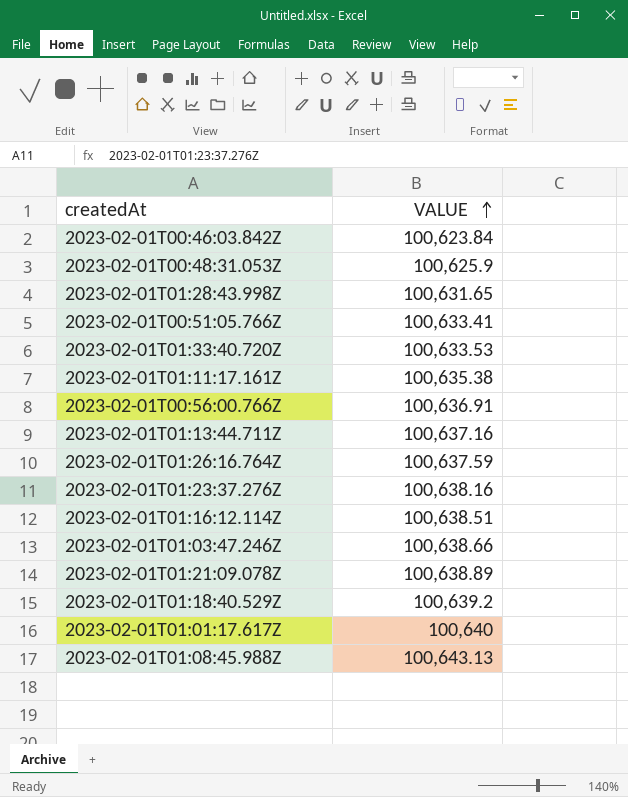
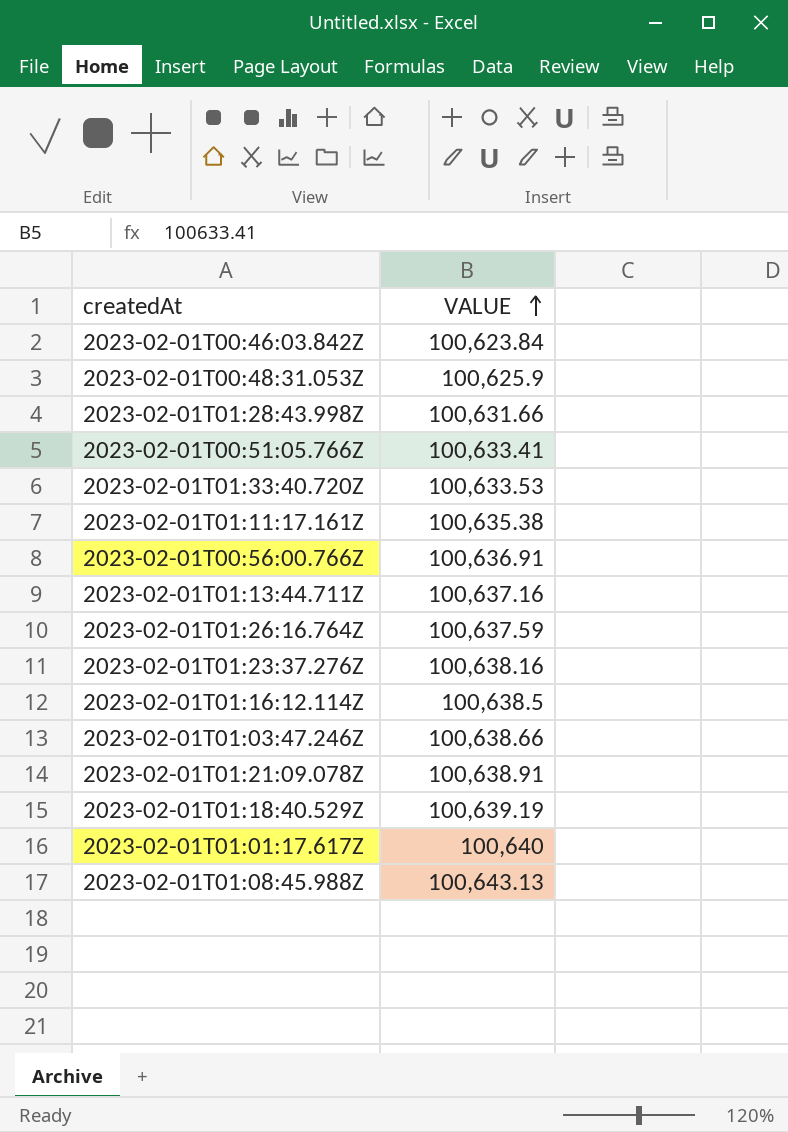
2023-02-01T01:28:43.998Z | VALUE: 100,631.65 -> 100,631.66
2023-02-01T01:16:12.114Z | VALUE: 100,638.51 -> 100,638.5
2023-02-01T01:21:09.078Z | VALUE: 100,638.89 -> 100,638.91
2023-02-01T01:18:40.529Z | VALUE: 100,639.2 -> 100,639.19

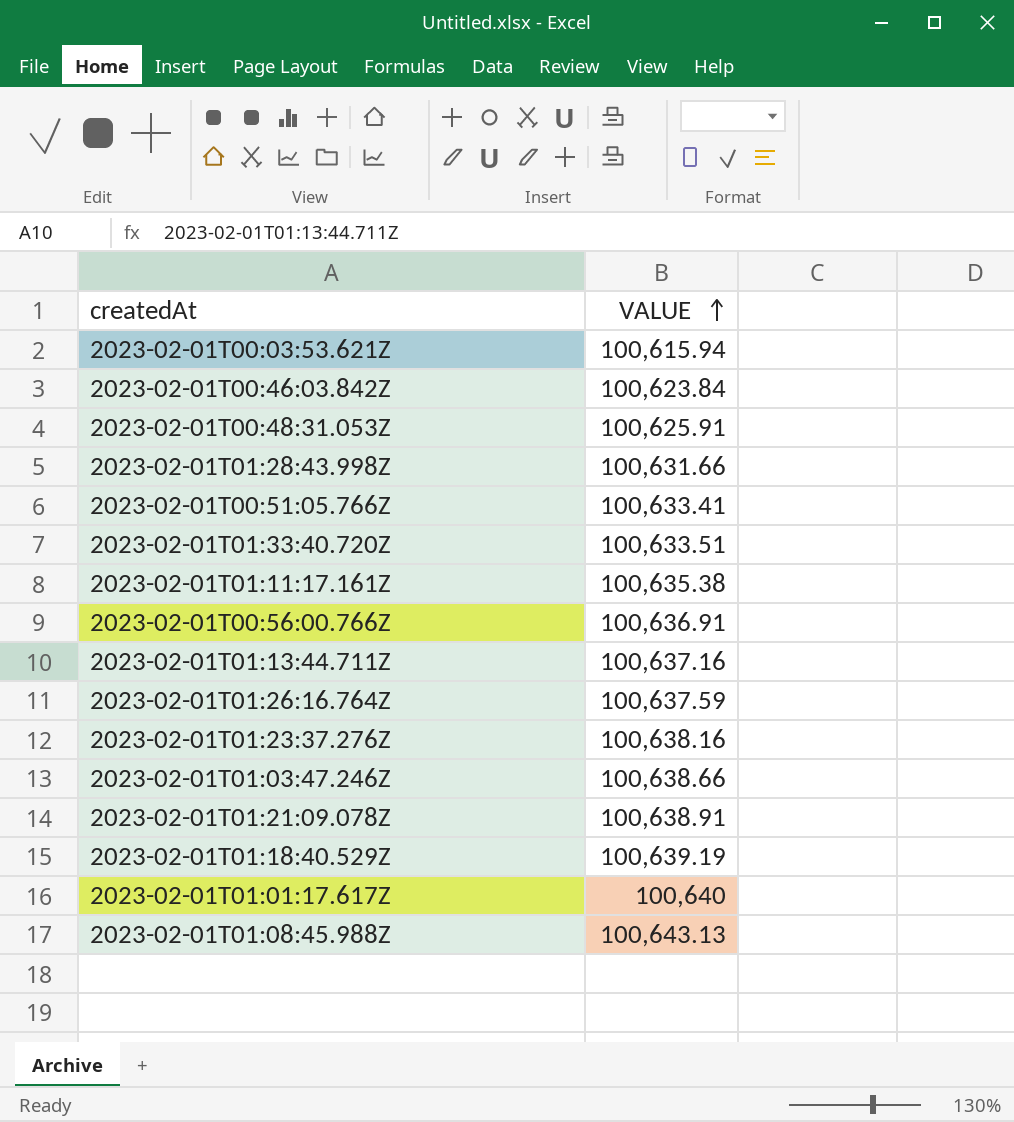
row 2023-02-01T01:16:12.114Z: 100,638.5 -> none
row 2023-02-01T00:03:53.621Z: none -> 100,615.94
2023-02-01T00:48:31.053Z | VALUE: 100,625.9 -> 100,625.91
2023-02-01T01:33:40.720Z | VALUE: 100,633.53 -> 100,633.51

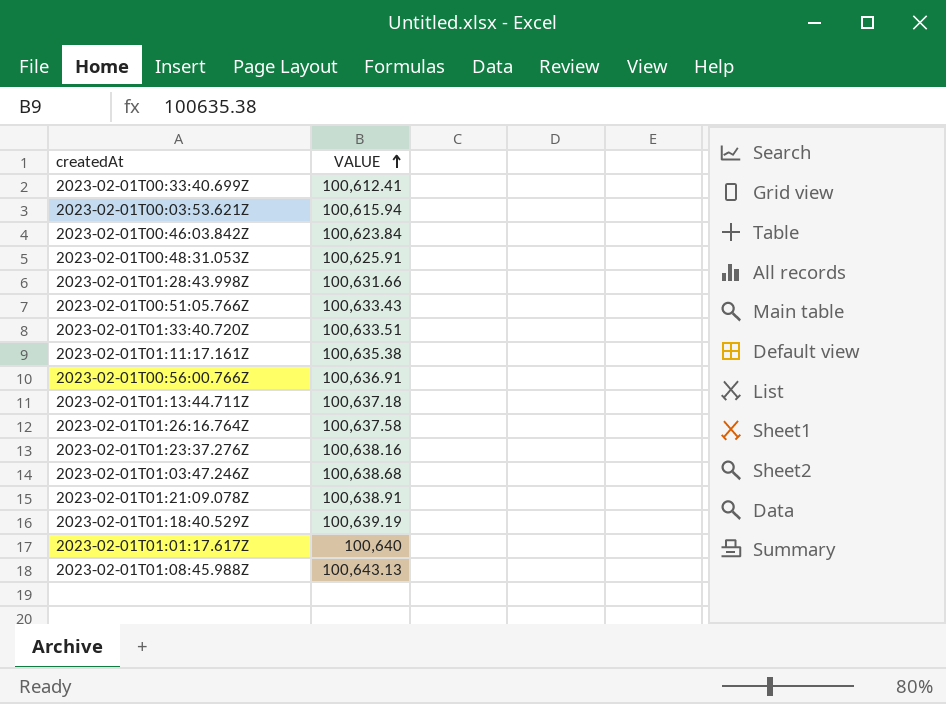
row 2023-02-01T00:33:40.699Z: none -> 100,612.41
2023-02-01T00:51:05.766Z | VALUE: 100,633.41 -> 100,633.43
2023-02-01T01:13:44.711Z | VALUE: 100,637.16 -> 100,637.18
2023-02-01T01:26:16.764Z | VALUE: 100,637.59 -> 100,637.58
2023-02-01T01:03:47.246Z | VALUE: 100,638.66 -> 100,638.68

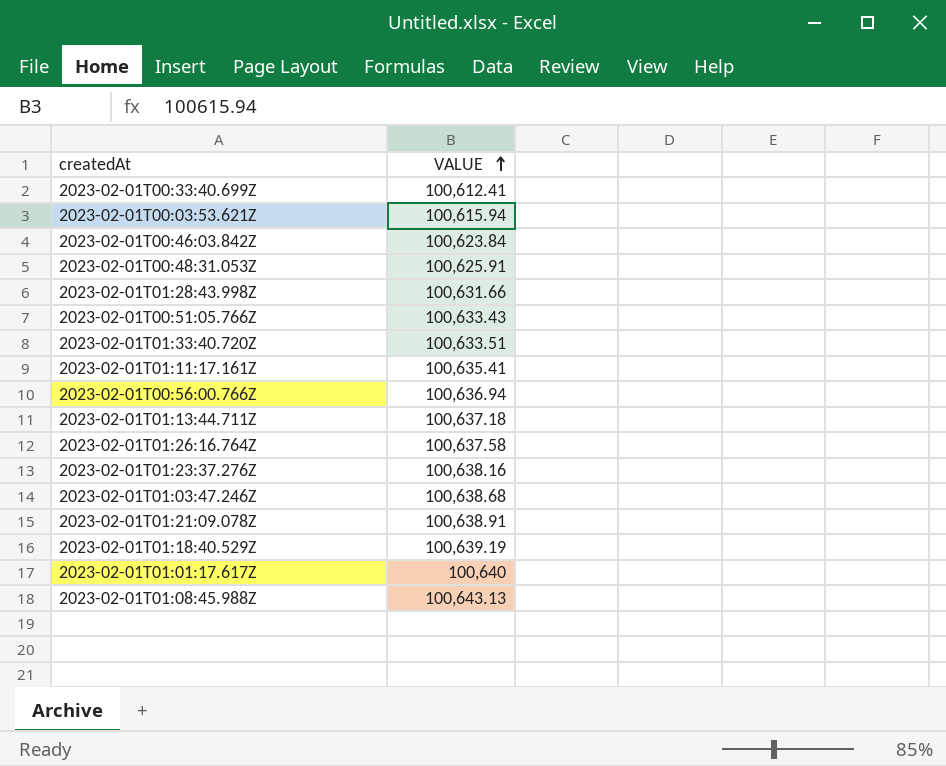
2023-02-01T01:11:17.161Z | VALUE: 100,635.38 -> 100,635.41
2023-02-01T00:56:00.766Z | VALUE: 100,636.91 -> 100,636.94

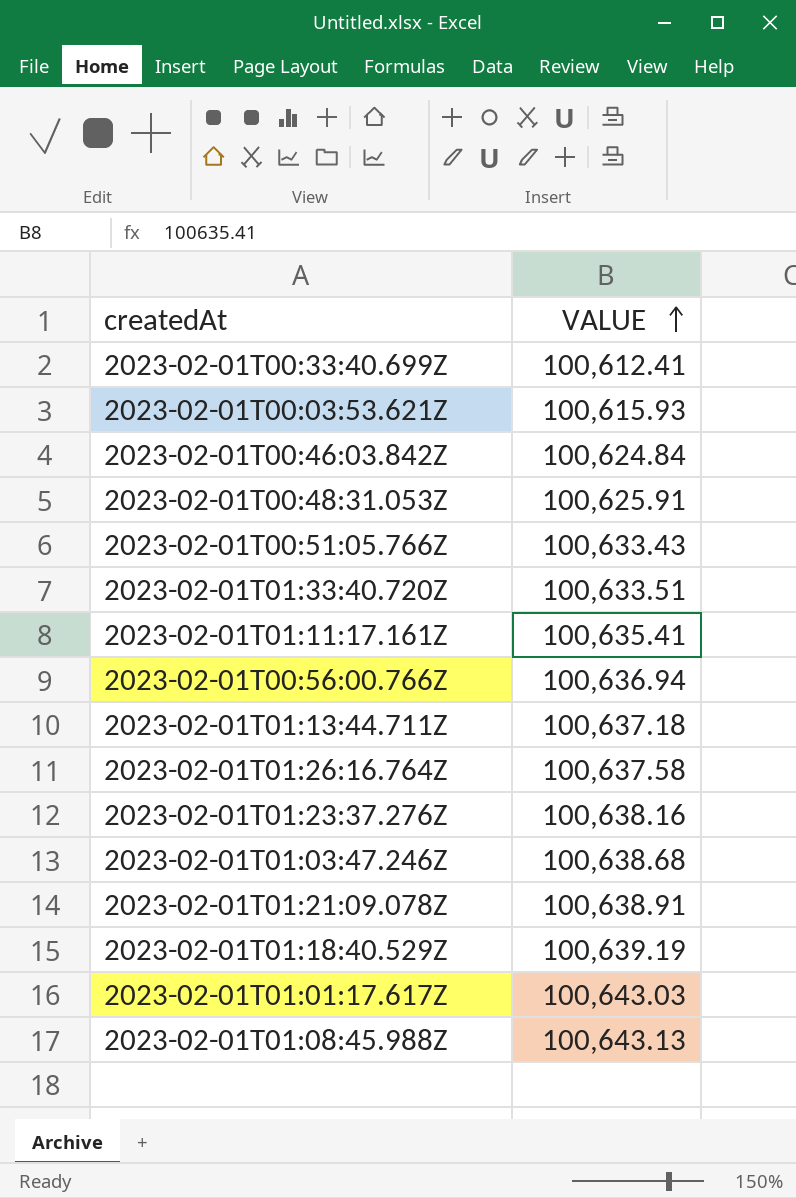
row 2023-02-01T01:28:43.998Z: 100,631.66 -> none
2023-02-01T00:03:53.621Z | VALUE: 100,615.94 -> 100,615.93
2023-02-01T00:46:03.842Z | VALUE: 100,623.84 -> 100,624.84
2023-02-01T01:01:17.617Z | VALUE: 100,640 -> 100,643.03

